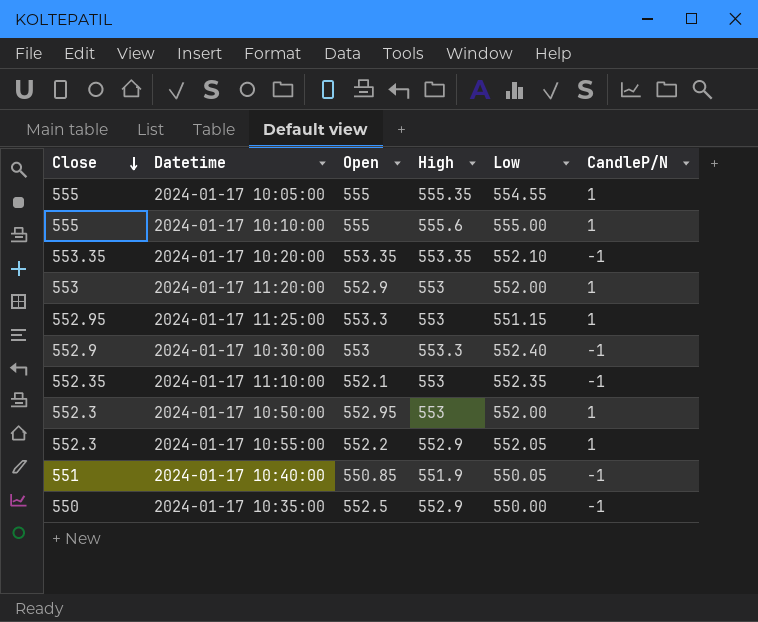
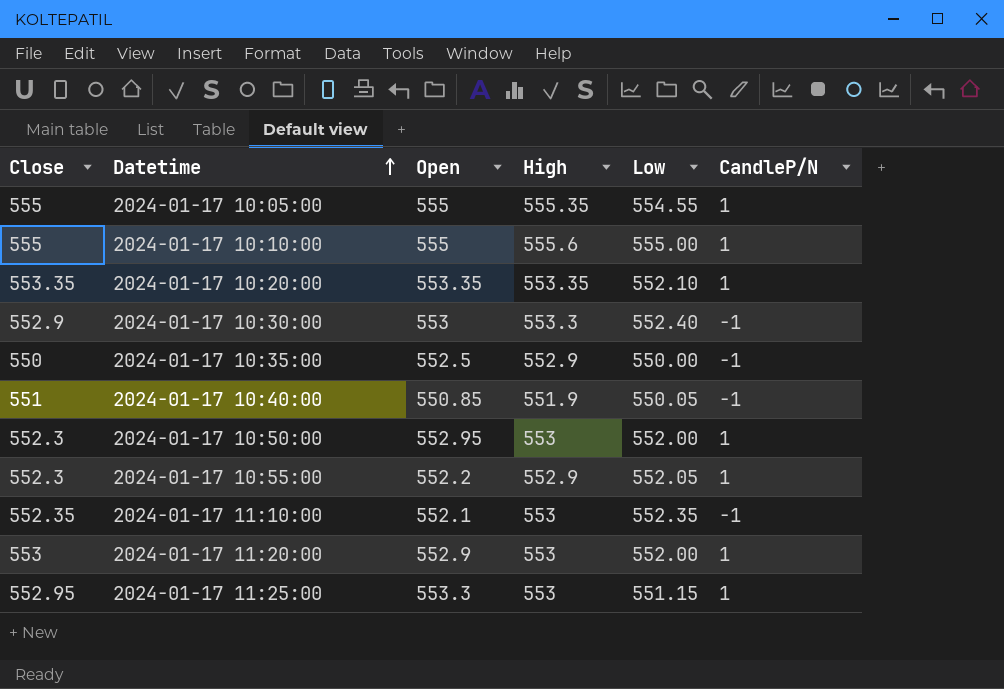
row order: Close descending -> Datetime ascending
2024-01-17 10:20:00 | CandleP/N: -1 -> 1

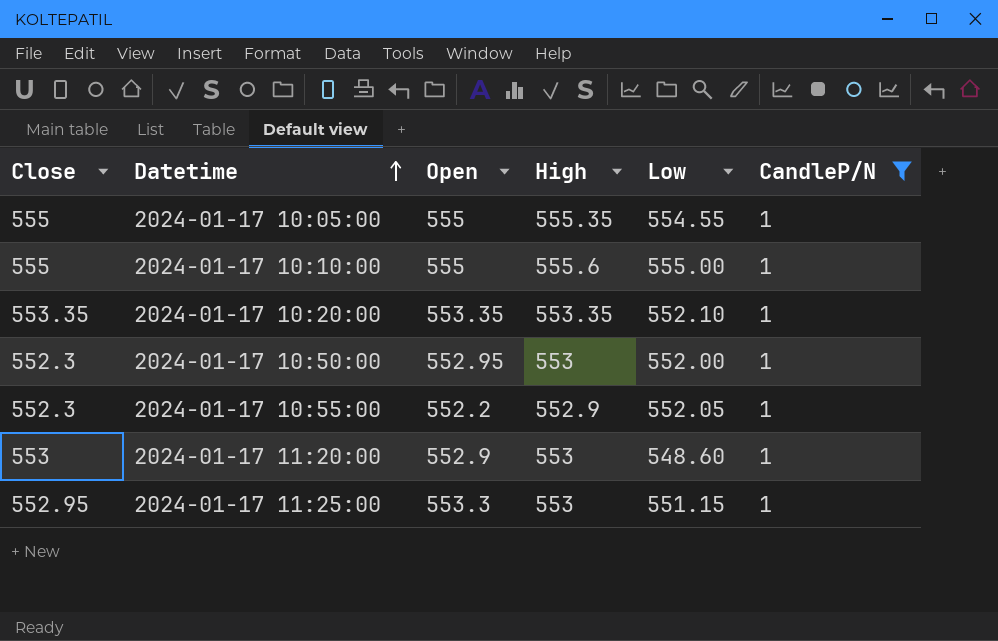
filter: none -> CandleP/N = 1
2024-01-17 11:20:00 | Low: 552.00 -> 548.60

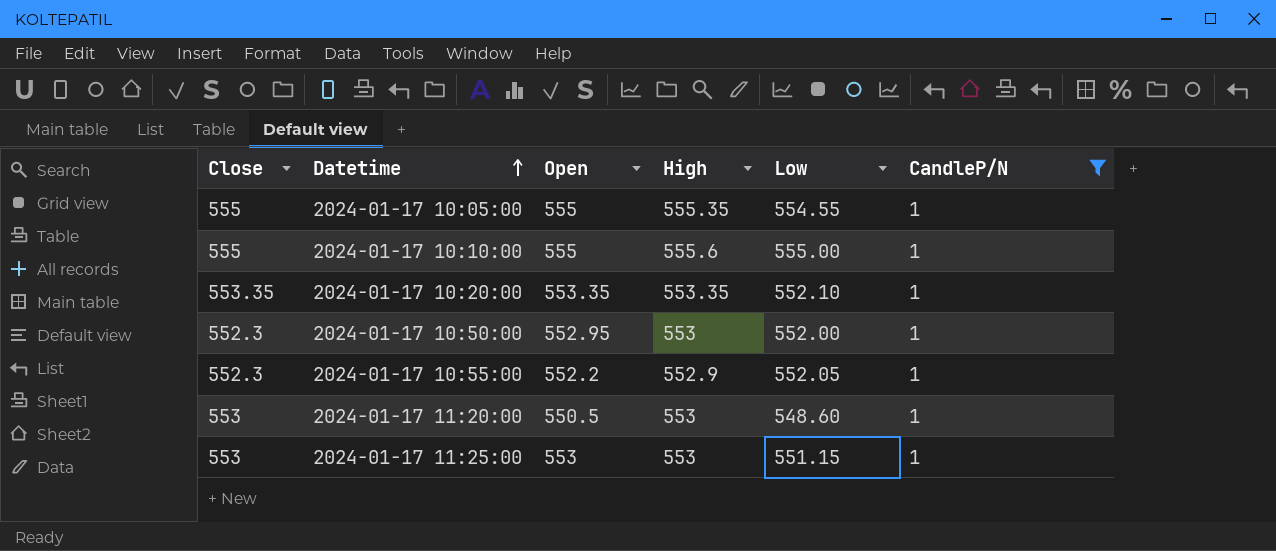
2024-01-17 11:20:00 | Open: 552.9 -> 550.5
2024-01-17 11:25:00 | Close: 552.95 -> 553
2024-01-17 11:25:00 | Open: 553.3 -> 553

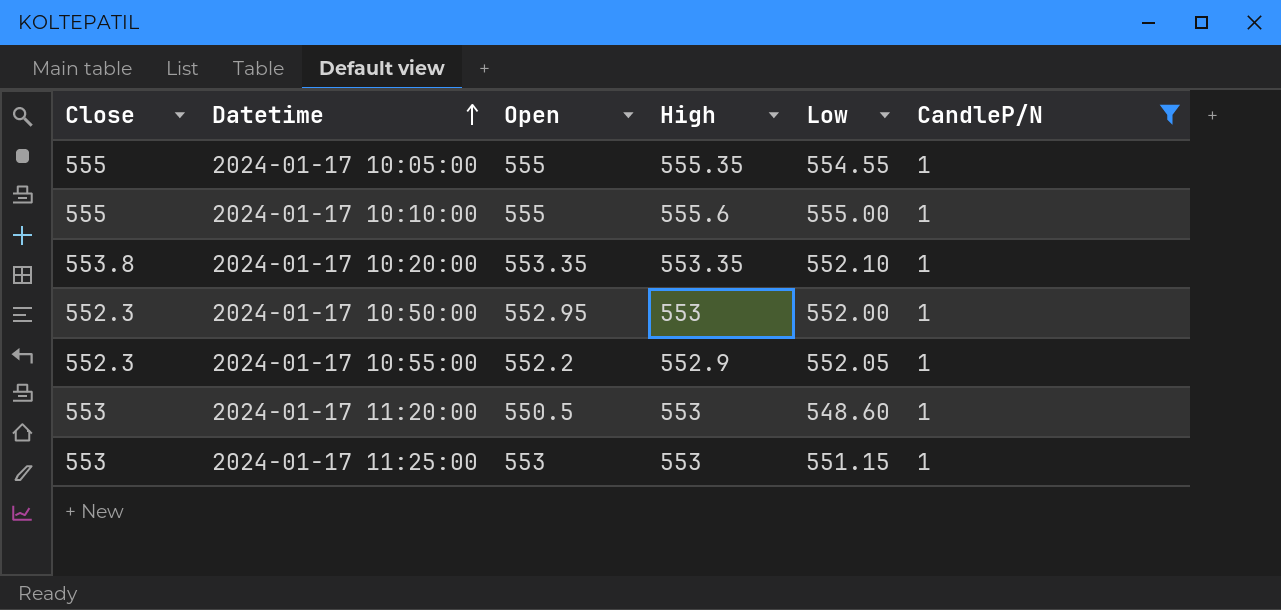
2024-01-17 10:20:00 | Close: 553.35 -> 553.8

